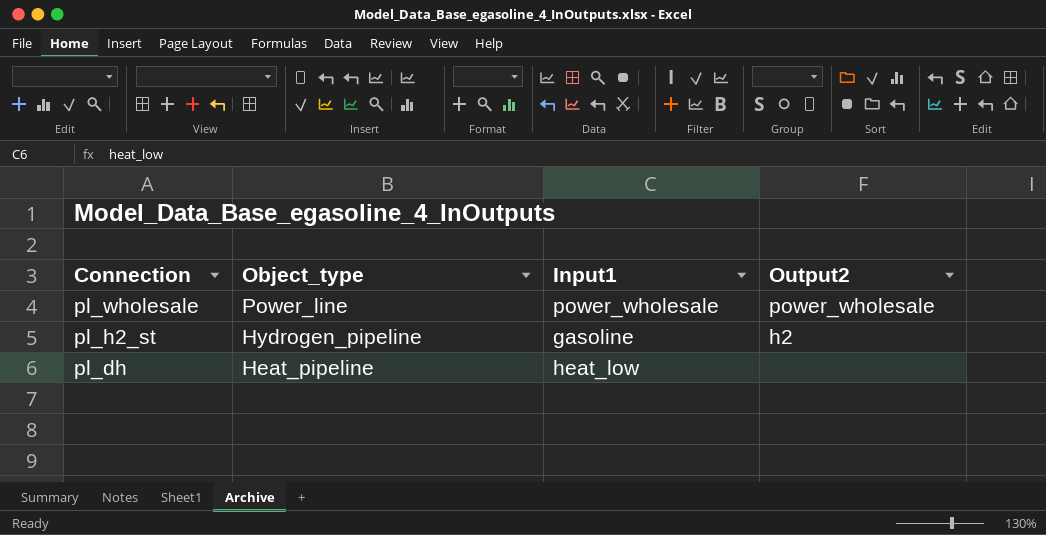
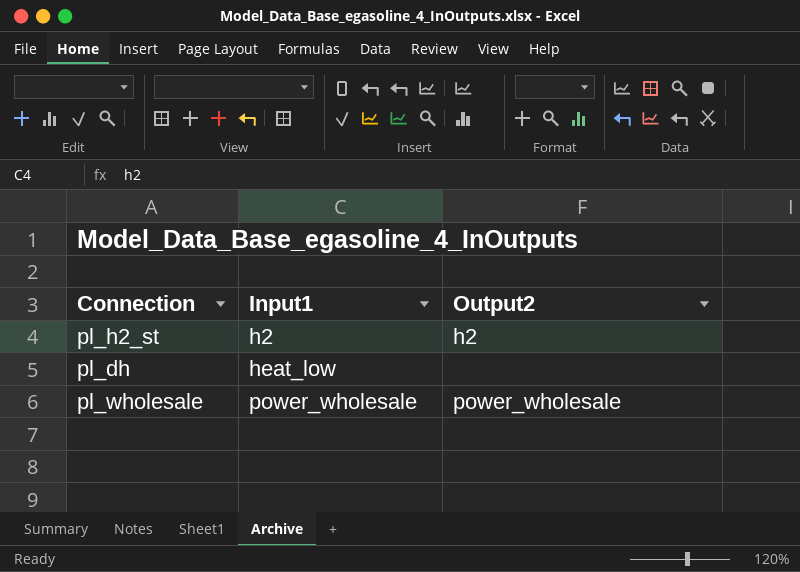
row order: Connection descending -> Input1 ascending
column Object_type | position: 2 -> none
pl_h2_st | Input1: gasoline -> h2

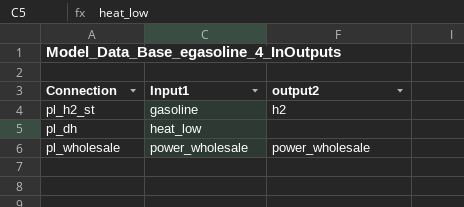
column name: Output2 -> output2
pl_h2_st | Input1: h2 -> gasoline

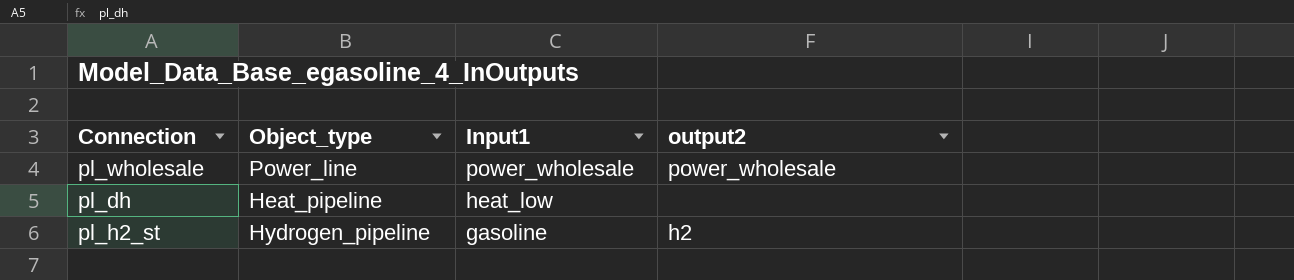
row order: Input1 ascending -> Input1 descending
column Object_type | position: none -> 2

